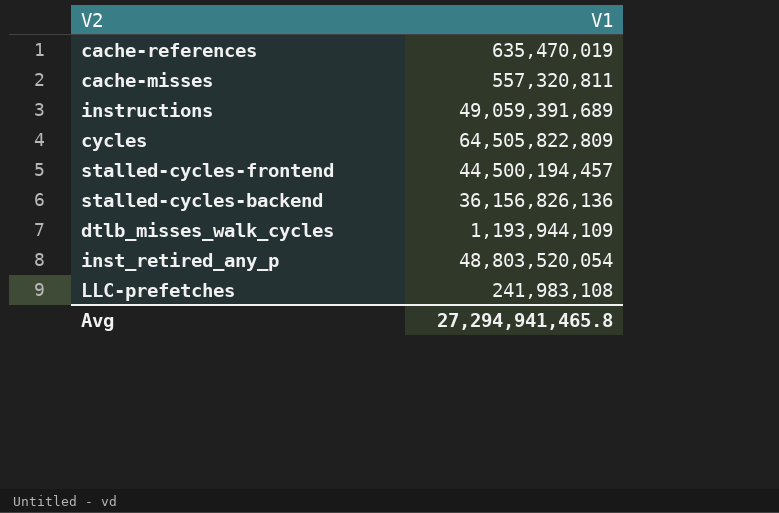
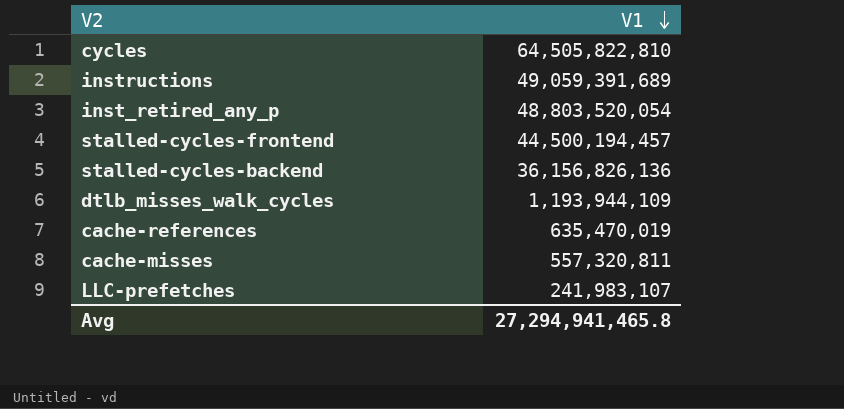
row order: none -> V1 descending
cycles | V1: 64,505,822,809 -> 64,505,822,810
LLC-prefetches | V1: 241,983,108 -> 241,983,107

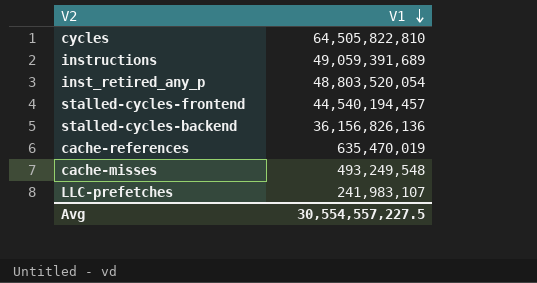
row dtlb_misses_walk_cycles: 1,193,944,109 -> none
stalled-cycles-frontend | V1: 44,500,194,457 -> 44,540,194,457
cache-misses | V1: 557,320,811 -> 493,249,548
Avg | V1: 27,294,941,465.8 -> 30,554,557,227.5

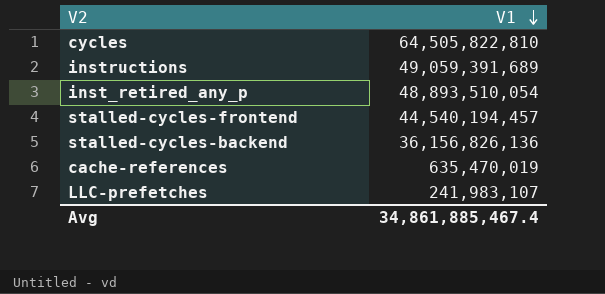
row cache-misses: 493,249,548 -> none
inst_retired_any_p | V1: 48,803,520,054 -> 48,893,510,054
Avg | V1: 30,554,557,227.5 -> 34,861,885,467.4

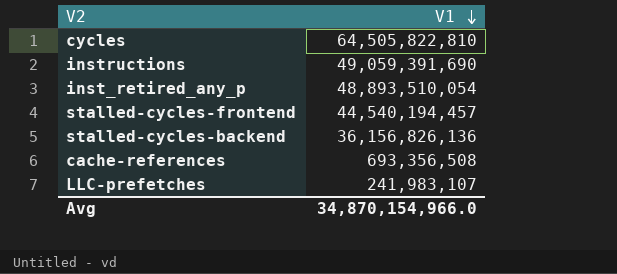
instructions | V1: 49,059,391,689 -> 49,059,391,690
cache-references | V1: 635,470,019 -> 693,356,508
Avg | V1: 34,861,885,467.4 -> 34,870,154,966.0

